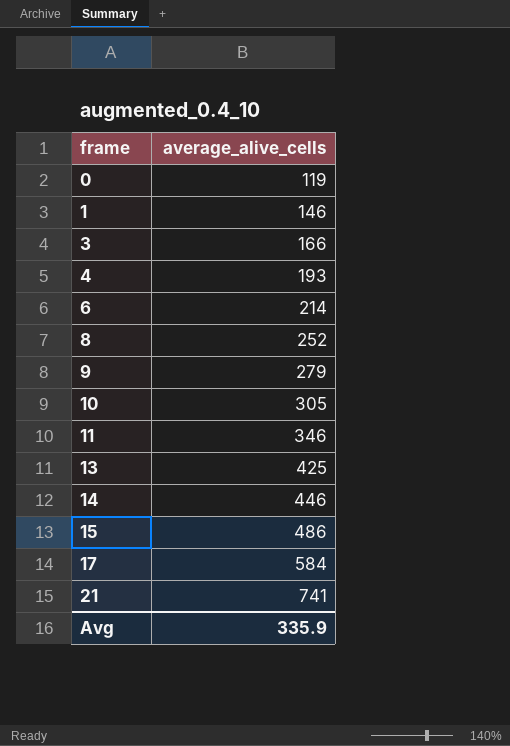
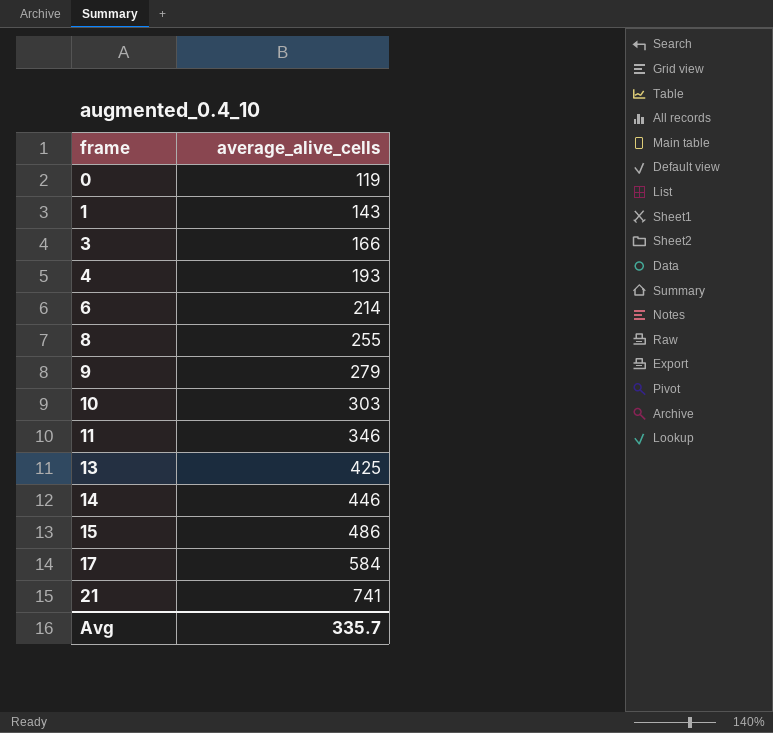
1 | average_alive_cells: 146 -> 143
8 | average_alive_cells: 252 -> 255
10 | average_alive_cells: 305 -> 303
Avg | average_alive_cells: 335.9 -> 335.7

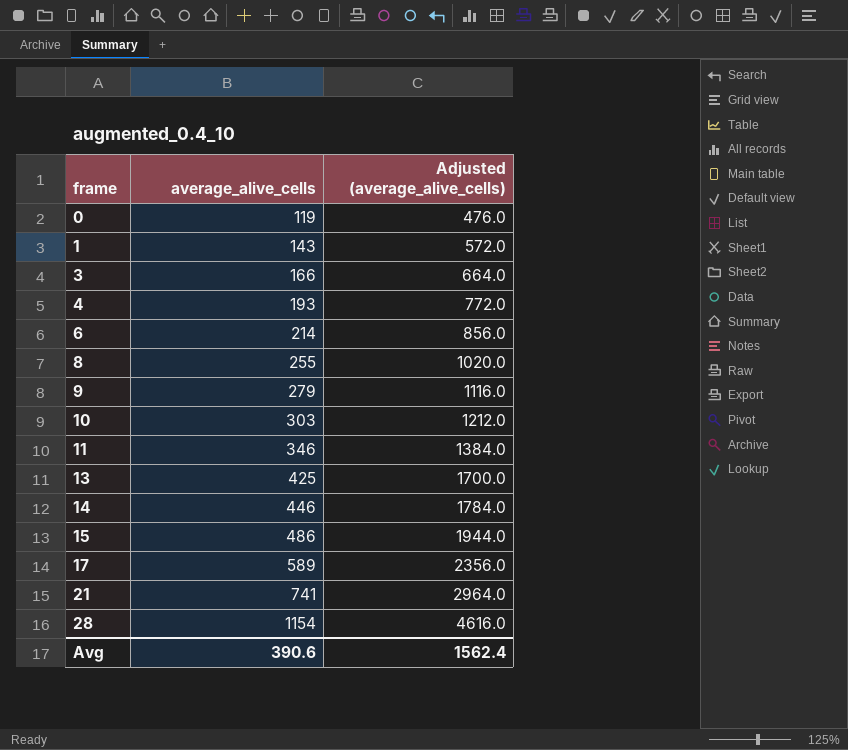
column Adjusted (average_alive_cells) | formula: none -> [average_alive_cells] * 4
17 | average_alive_cells: 584 -> 589
row 28: none -> 1154 | 4616.0
Avg | average_alive_cells: 335.7 -> 390.6

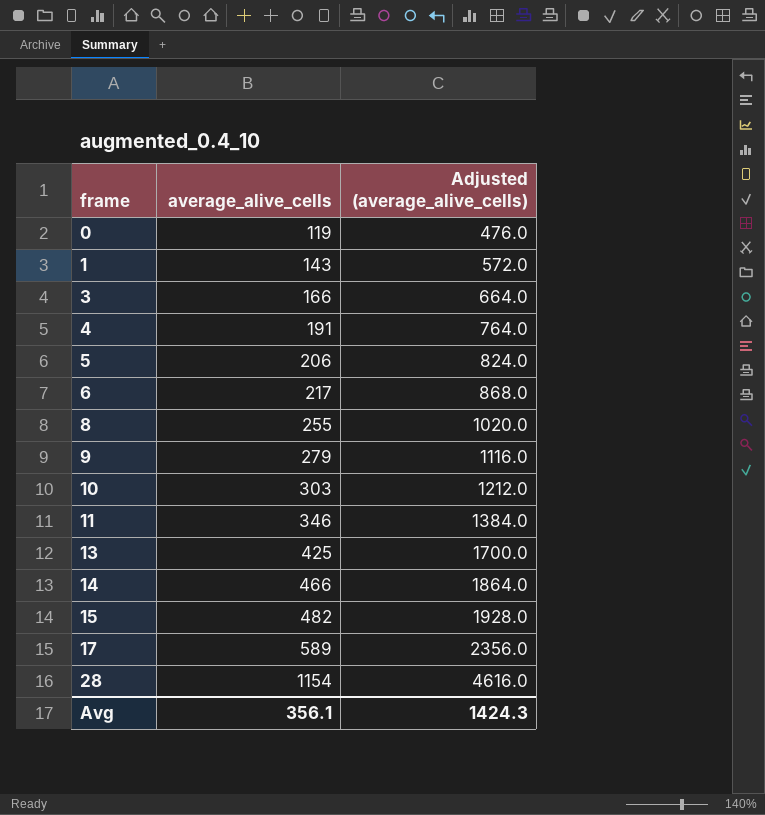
row 21: 741 | 2964.0 -> none
4 | average_alive_cells: 193 -> 191
4 | Adjusted (average_alive_cells): 772.0 -> 764.0
row 5: none -> 206 | 824.0
6 | average_alive_cells: 214 -> 217
6 | Adjusted (average_alive_cells): 856.0 -> 868.0
14 | average_alive_cells: 446 -> 466
14 | Adjusted (average_alive_cells): 1784.0 -> 1864.0
15 | average_alive_cells: 486 -> 482
15 | Adjusted (average_alive_cells): 1944.0 -> 1928.0
Avg | average_alive_cells: 390.6 -> 356.1
Avg | Adjusted (average_alive_cells): 1562.4 -> 1424.3

